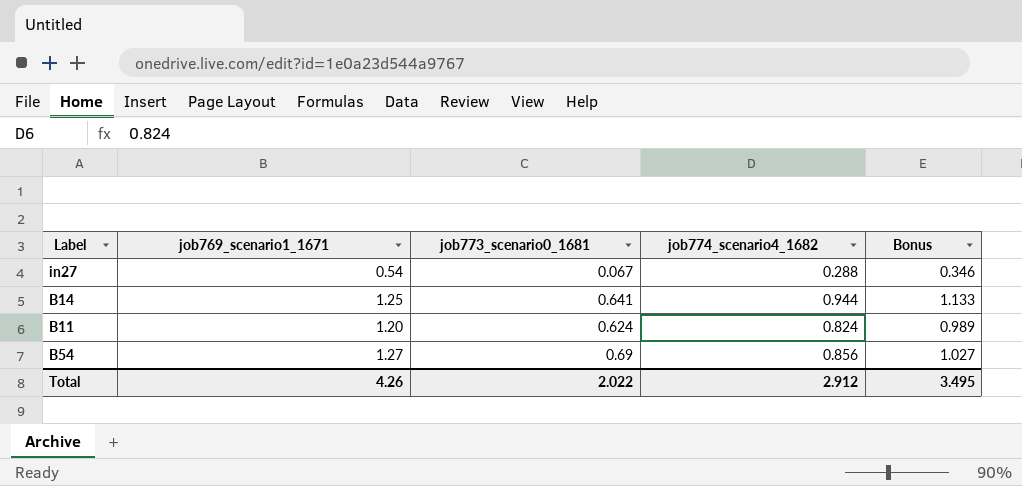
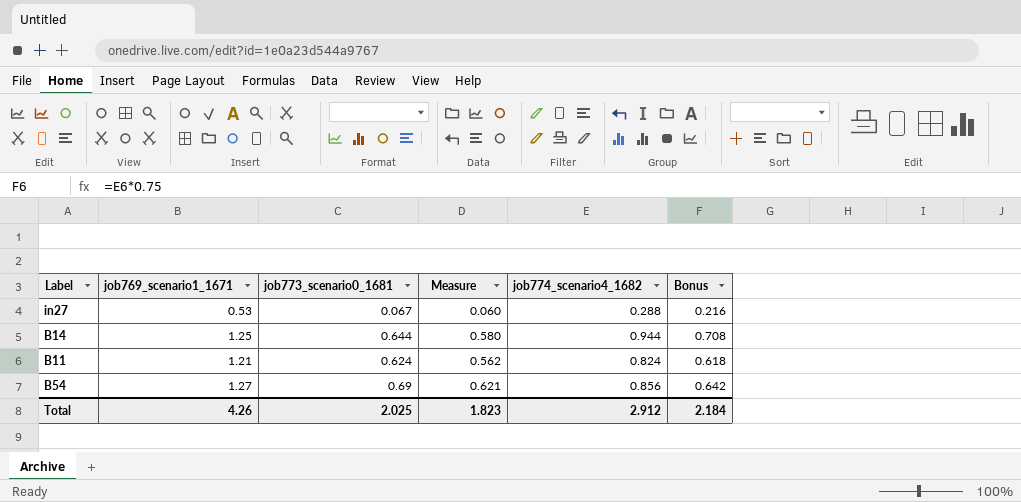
column Measure | formula: none -> [job773_scenario0_1681] * 0.9
column Bonus | formula: [job774_scenario4_1682] * 1.2 -> [job774_scenario4_1682] * 0.75
in27 | job769_scenario1_1671: 0.54 -> 0.53
B14 | job773_scenario0_1681: 0.641 -> 0.644
B11 | job769_scenario1_1671: 1.20 -> 1.21
Total | job773_scenario0_1681: 2.022 -> 2.025
Total | Bonus: 3.495 -> 2.184

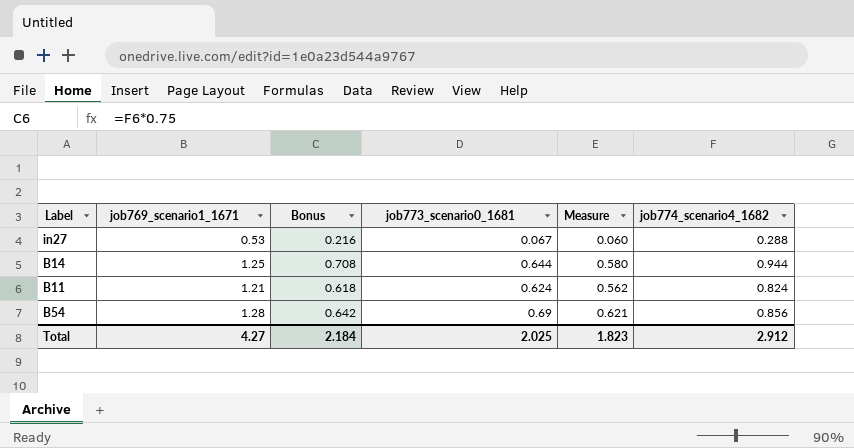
column Bonus | position: 6 -> 3
B54 | job769_scenario1_1671: 1.27 -> 1.28
Total | job769_scenario1_1671: 4.26 -> 4.27

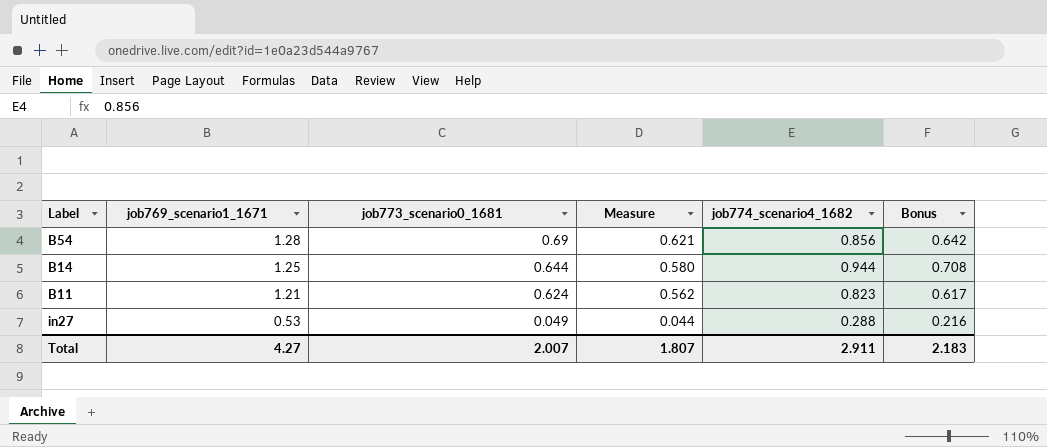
row order: none -> job769_scenario1_1671 descending
column Bonus | position: 3 -> 6
B11 | job774_scenario4_1682: 0.824 -> 0.823
B11 | Bonus: 0.618 -> 0.617
in27 | job773_scenario0_1681: 0.067 -> 0.049
in27 | Measure: 0.060 -> 0.044
Total | job773_scenario0_1681: 2.025 -> 2.007
Total | Measure: 1.823 -> 1.807
Total | job774_scenario4_1682: 2.912 -> 2.911
Total | Bonus: 2.184 -> 2.183

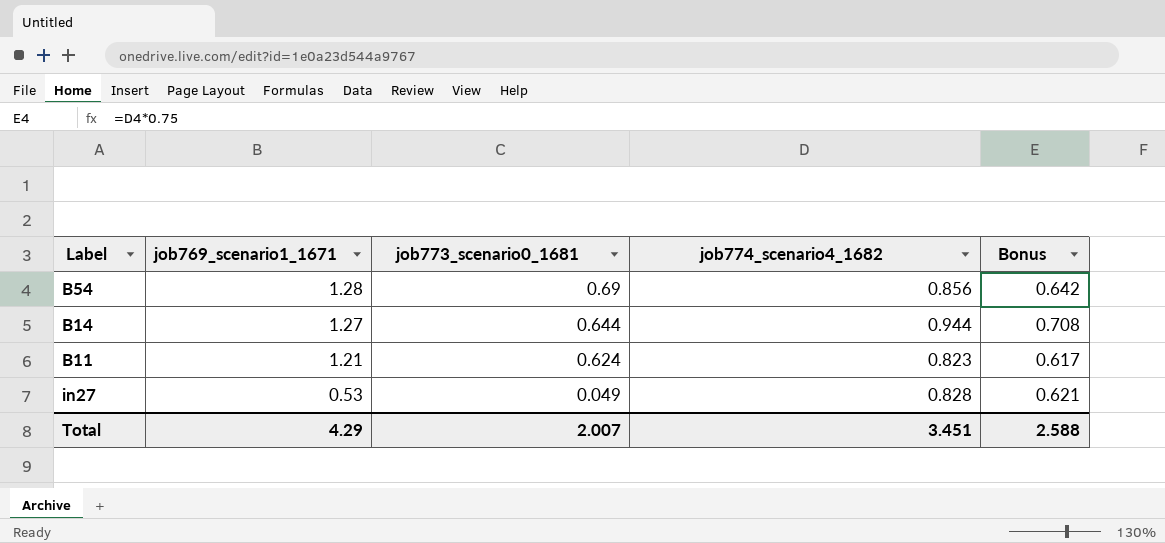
column Measure | formula: [job773_scenario0_1681] * 0.9 -> none
B14 | job769_scenario1_1671: 1.25 -> 1.27
in27 | job774_scenario4_1682: 0.288 -> 0.828
in27 | Bonus: 0.216 -> 0.621
Total | job769_scenario1_1671: 4.27 -> 4.29
Total | job774_scenario4_1682: 2.911 -> 3.451
Total | Bonus: 2.183 -> 2.588

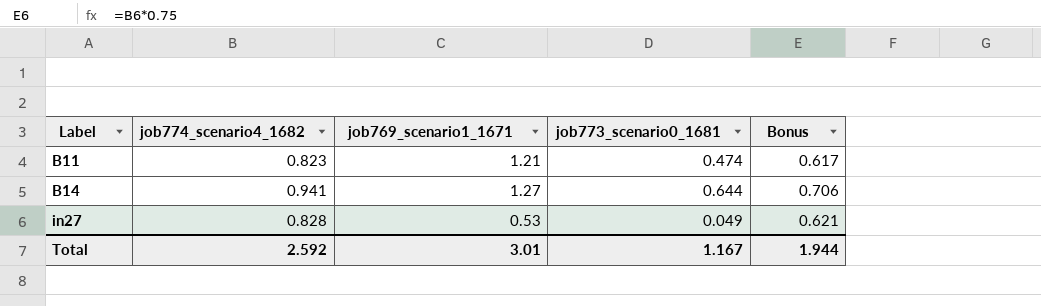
row order: job769_scenario1_1671 descending -> Label ascending
column job774_scenario4_1682 | position: 4 -> 2
row B54: 1.28 | 0.69 | 0.856 | 0.642 -> none
B11 | job773_scenario0_1681: 0.624 -> 0.474
B14 | job774_scenario4_1682: 0.944 -> 0.941
B14 | Bonus: 0.708 -> 0.706
Total | job774_scenario4_1682: 3.451 -> 2.592
Total | job769_scenario1_1671: 4.29 -> 3.01
Total | job773_scenario0_1681: 2.007 -> 1.167
Total | Bonus: 2.588 -> 1.944

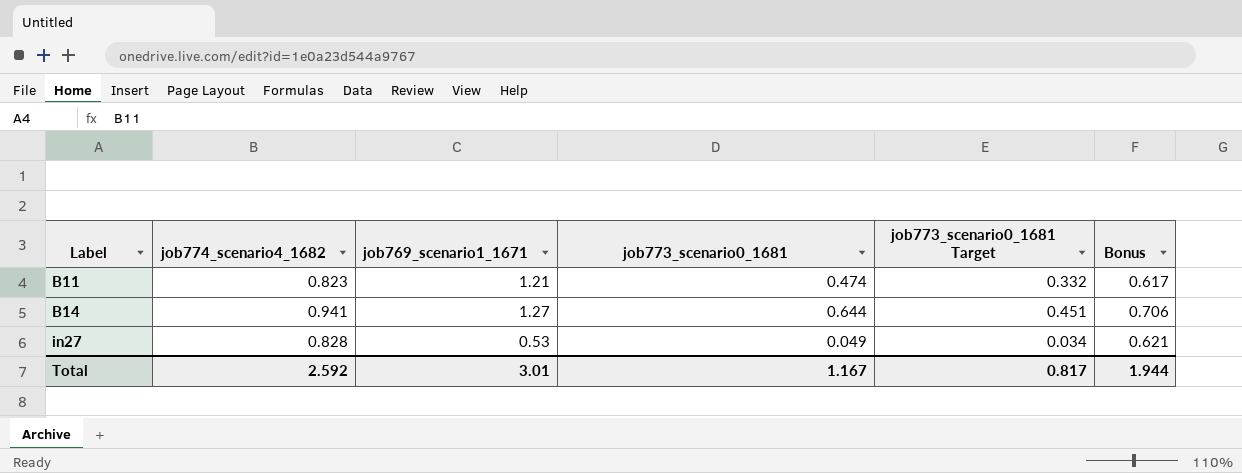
column job773_scenario0_1681 Target | formula: none -> [job773_scenario0_1681] * 0.7

